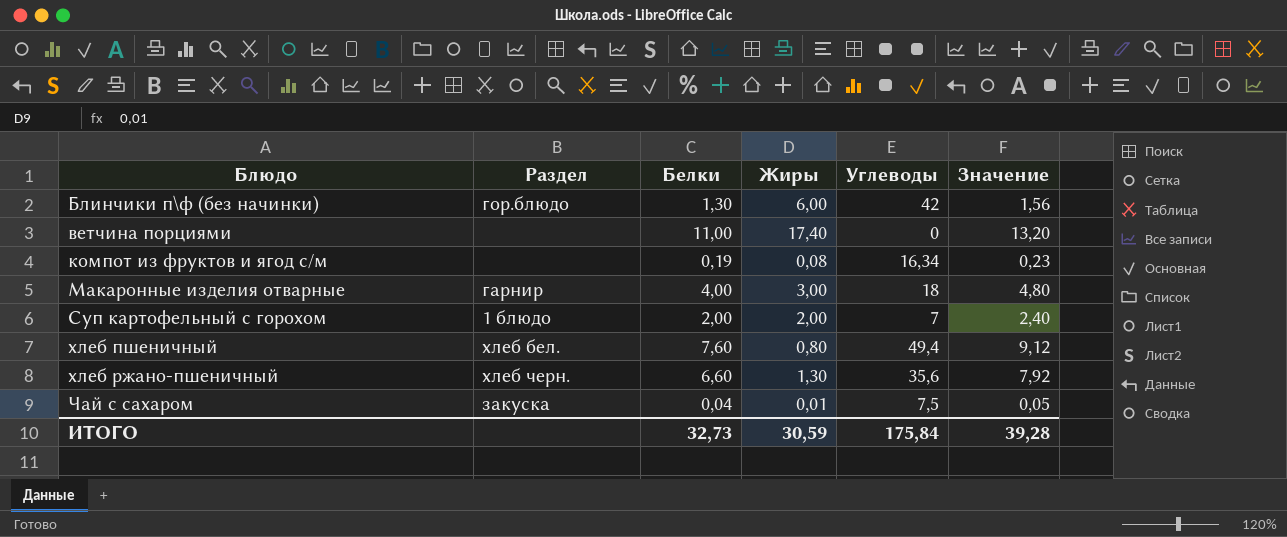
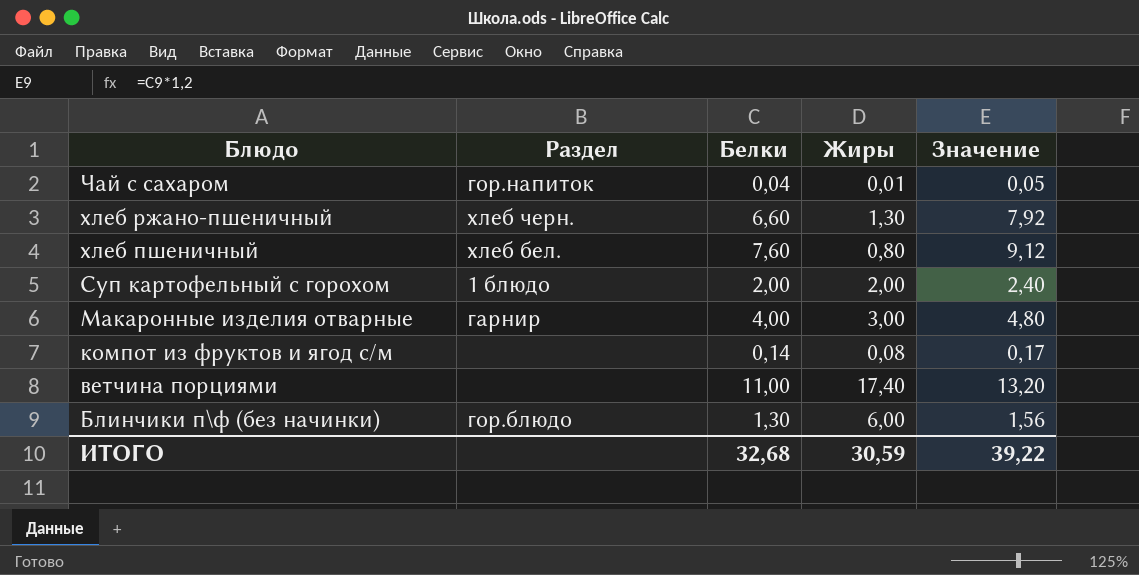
row order: Блюдо ascending -> Блюдо descending
column Углеводы | position: 5 -> none
Чай с сахаром | Раздел: закуска -> гор.напиток
компот из фруктов и ягод с/м | Белки: 0,19 -> 0,14
компот из фруктов и ягод с/м | Значение: 0,23 -> 0,17
ИТОГО | Белки: 32,73 -> 32,68
ИТОГО | Значение: 39,28 -> 39,22

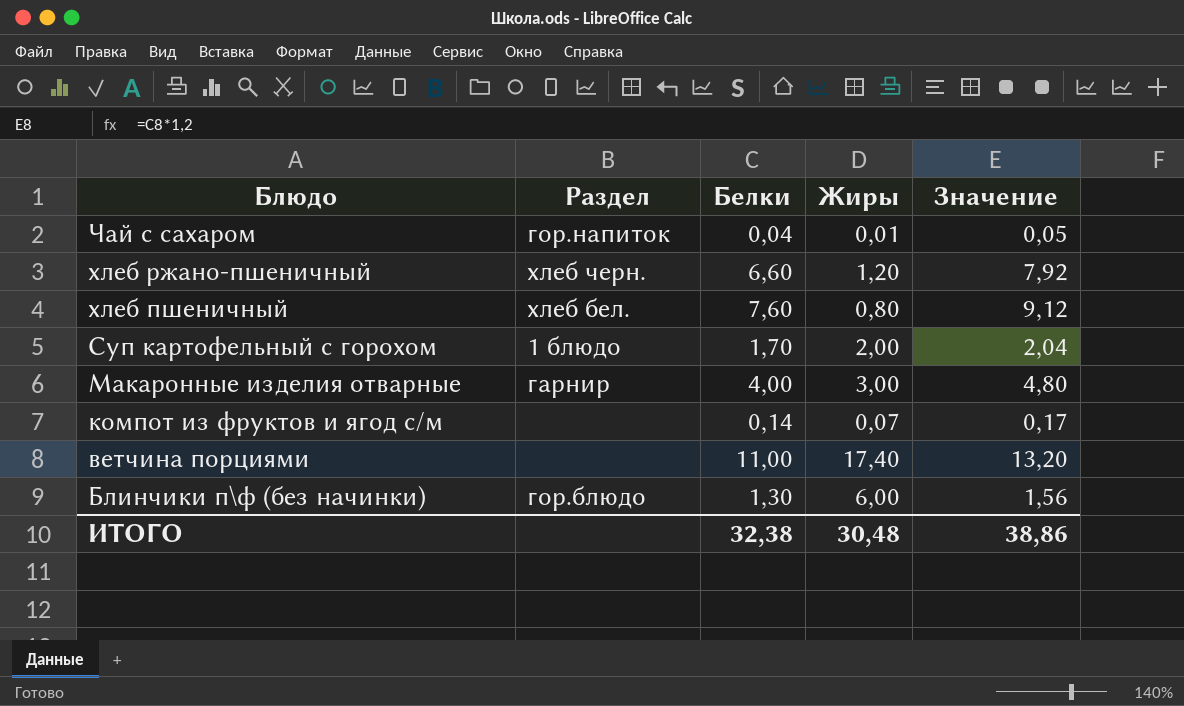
хлеб ржано-пшеничный | Жиры: 1,30 -> 1,20
Суп картофельный с горохом | Белки: 2,00 -> 1,70
Суп картофельный с горохом | Значение: 2,40 -> 2,04
компот из фруктов и ягод с/м | Жиры: 0,08 -> 0,07
ИТОГО | Белки: 32,68 -> 32,38
ИТОГО | Жиры: 30,59 -> 30,48
ИТОГО | Значение: 39,22 -> 38,86

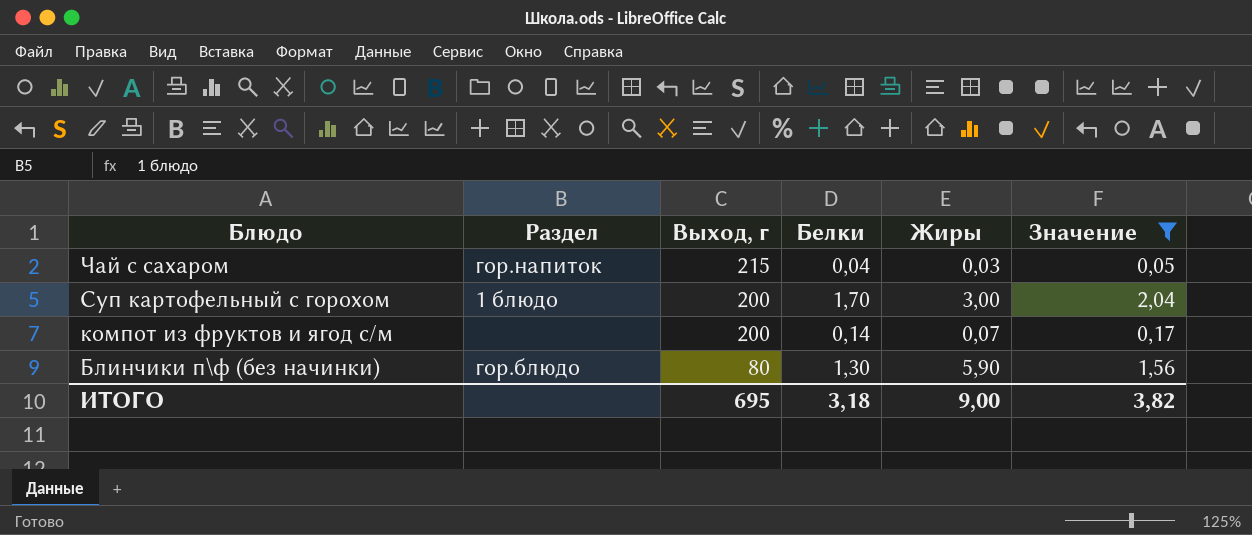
filter: none -> Значение <= 2,04
column Выход, г | position: none -> 3
Чай с сахаром | Жиры: 0,01 -> 0,03
Суп картофельный с горохом | Жиры: 2,00 -> 3,00
Блинчики п\ф (без начинки) | Жиры: 6,00 -> 5,90
ИТОГО | Белки: 32,38 -> 3,18
ИТОГО | Жиры: 30,48 -> 9,00
ИТОГО | Значение: 38,86 -> 3,82

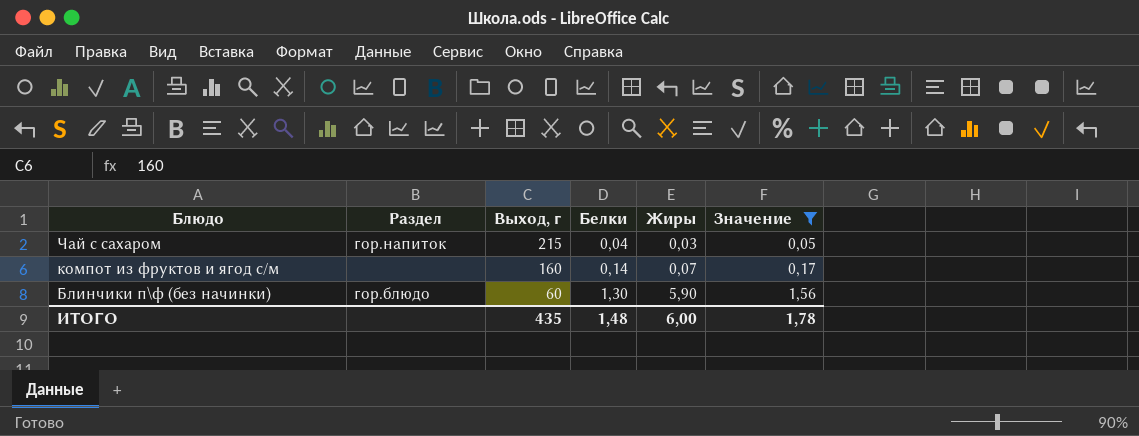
row Суп картофельный с горохом: 1 блюдо | 200 | 1,70 | 3,00 | 2,04 -> none
компот из фруктов и ягод с/м | Выход, г: 200 -> 160
Блинчики п\ф (без начинки) | Выход, г: 80 -> 60
ИТОГО | Выход, г: 695 -> 435
ИТОГО | Белки: 3,18 -> 1,48
ИТОГО | Жиры: 9,00 -> 6,00
ИТОГО | Значение: 3,82 -> 1,78

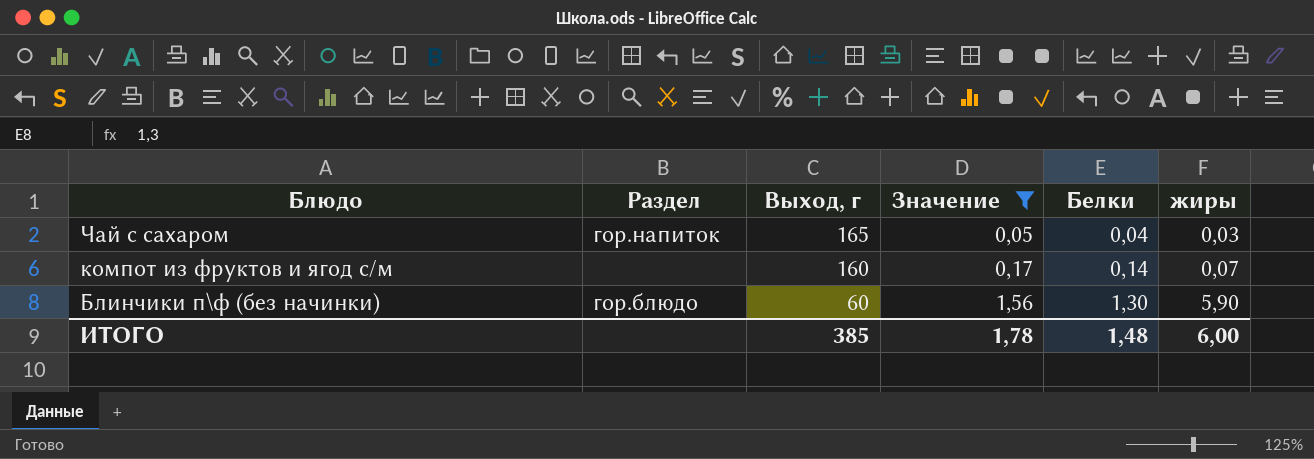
column Значение | position: 6 -> 4
column name: Жиры -> жиры
Чай с сахаром | Выход, г: 215 -> 165
ИТОГО | Выход, г: 435 -> 385

